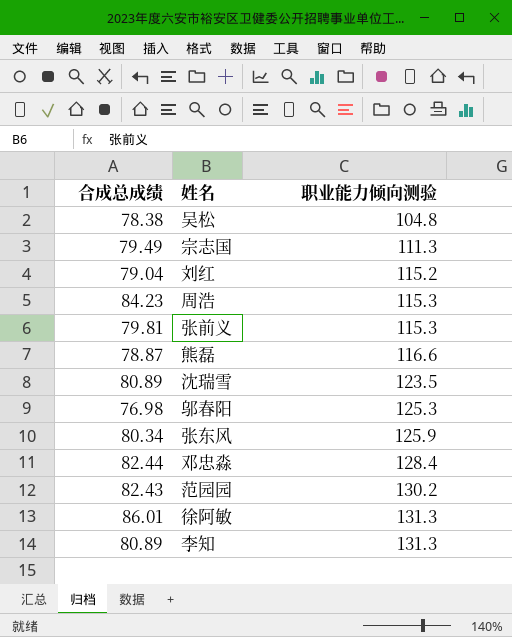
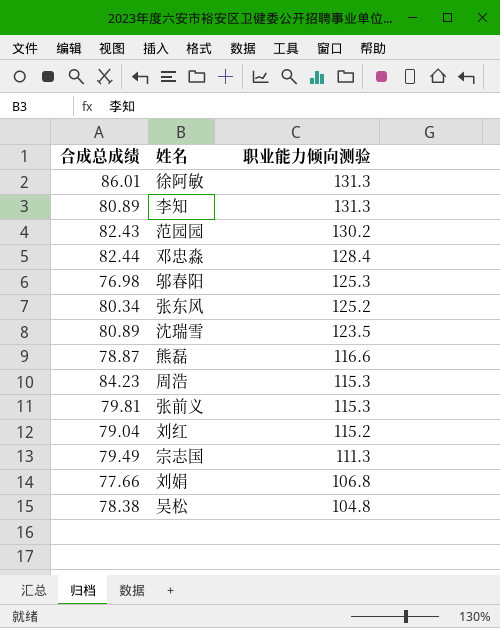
row order: 职业能力倾向测验 ascending -> 职业能力倾向测验 descending
张东风 | 职业能力倾向测验: 125.9 -> 125.2
row 刘娟: none -> 77.66 | 106.8

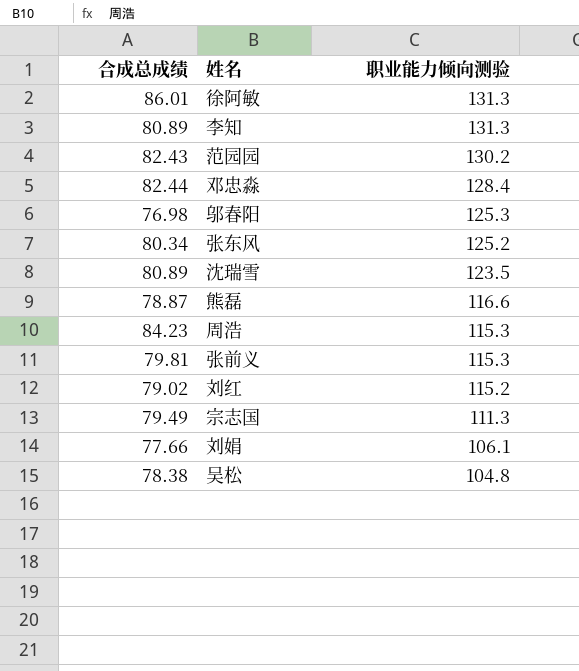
刘红 | 合成总成绩: 79.04 -> 79.02
刘娟 | 职业能力倾向测验: 106.8 -> 106.1

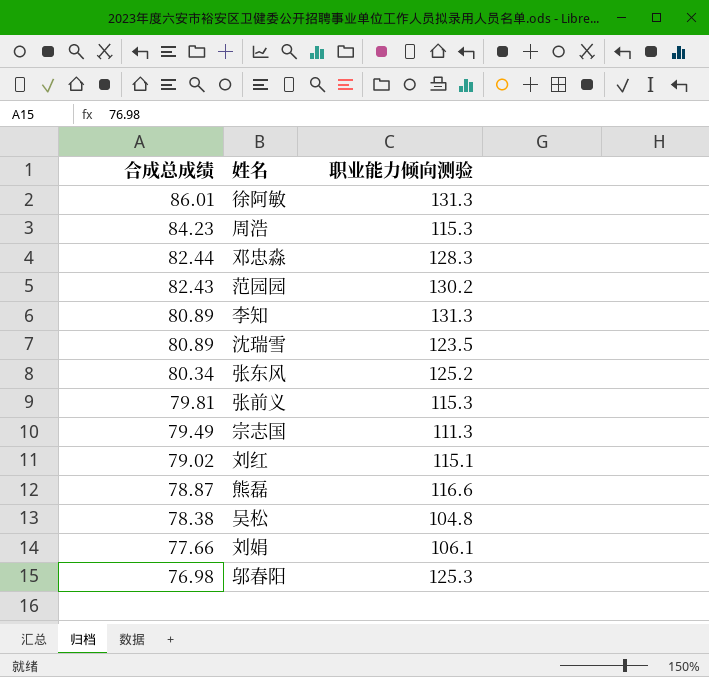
row order: 职业能力倾向测验 descending -> 合成总成绩 descending
邓忠淼 | 职业能力倾向测验: 128.4 -> 128.3
刘红 | 职业能力倾向测验: 115.2 -> 115.1

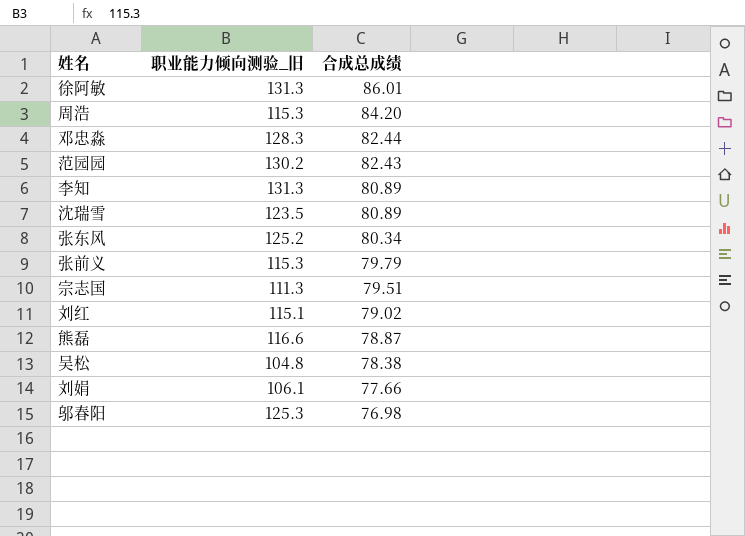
column name: 职业能力倾向测验 -> 职业能力倾向测验_旧
column 合成总成绩 | position: 1 -> 3
周浩 | 合成总成绩: 84.23 -> 84.20
张前义 | 合成总成绩: 79.81 -> 79.79
宗志国 | 合成总成绩: 79.49 -> 79.51

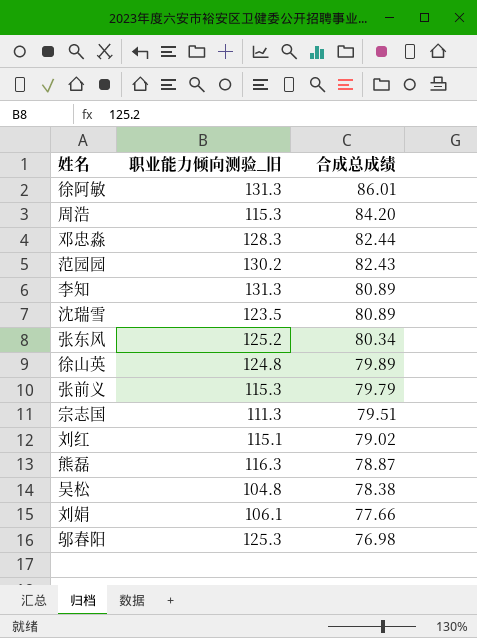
row 徐山英: none -> 124.8 | 79.89
熊磊 | 职业能力倾向测验_旧: 116.6 -> 116.3

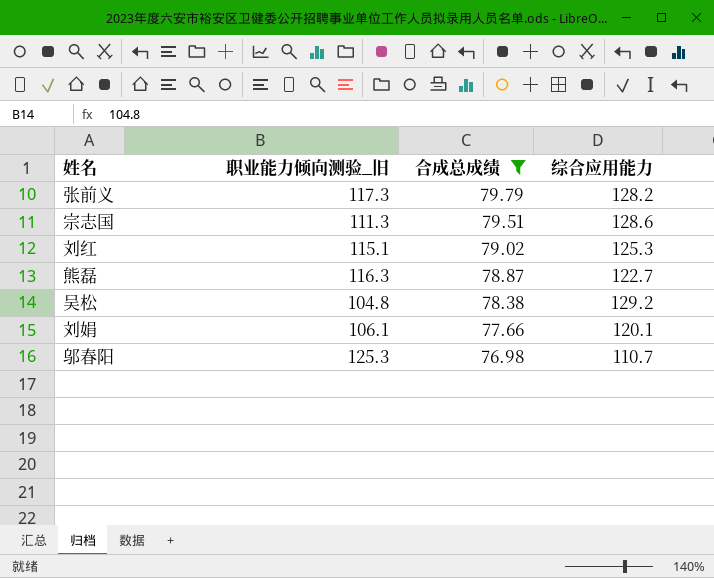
filter: none -> 合成总成绩 <= 79.79
column 综合应用能力 | position: none -> 4
张前义 | 职业能力倾向测验_旧: 115.3 -> 117.3

